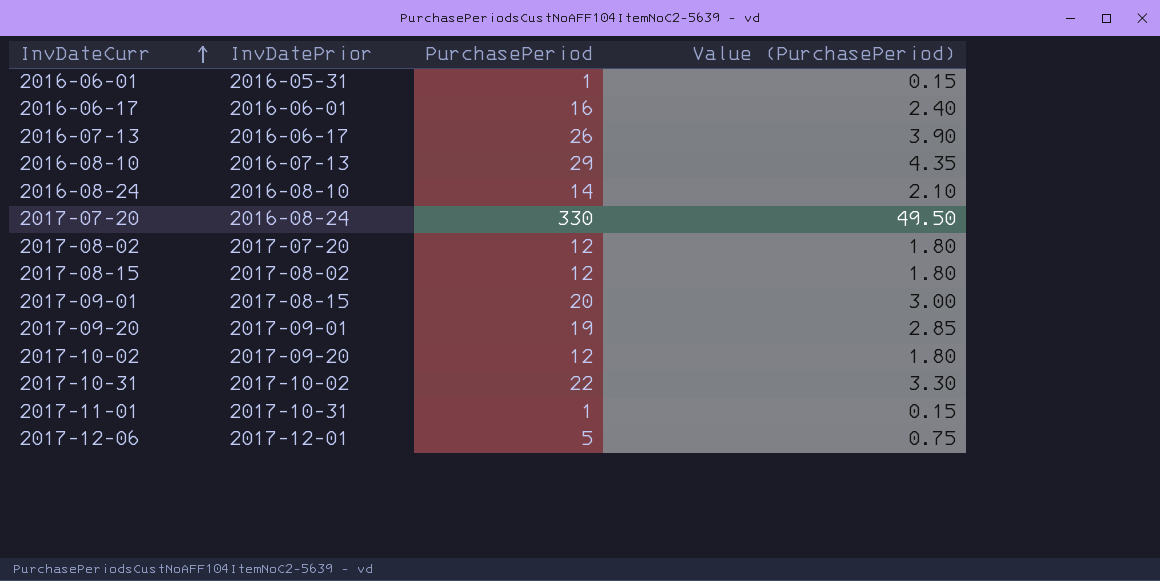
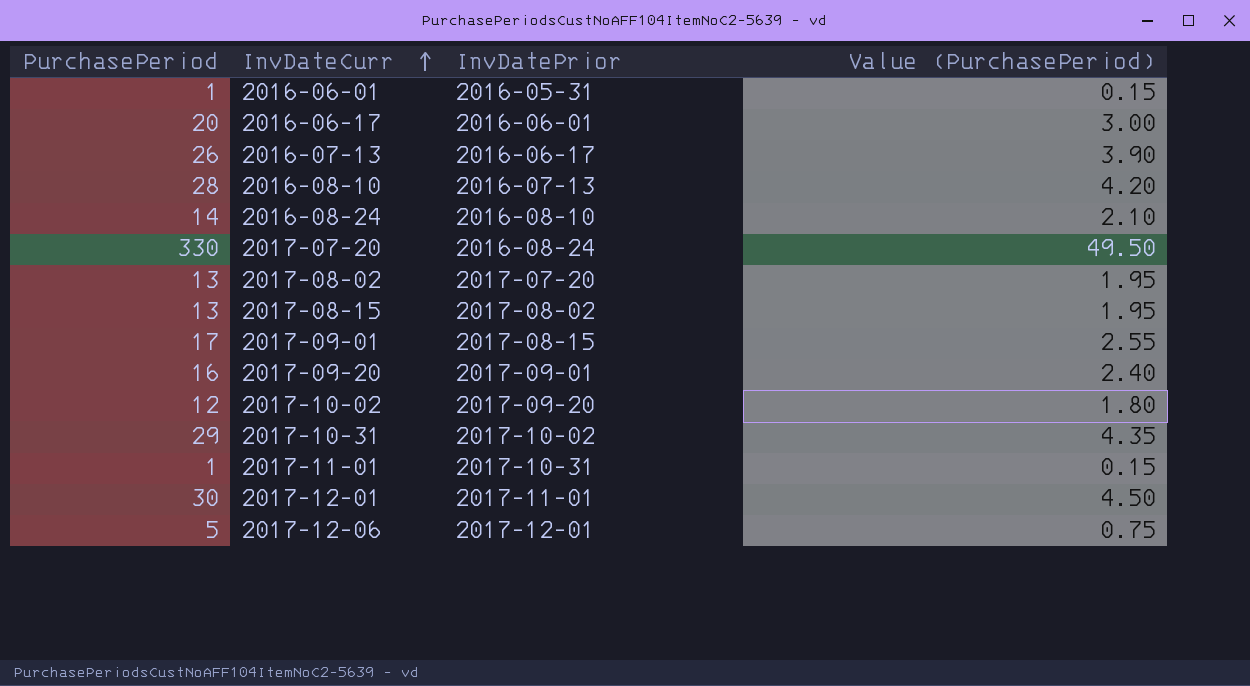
column PurchasePeriod | position: 3 -> 1
2016-06-17 | PurchasePeriod: 16 -> 20
2016-06-17 | Value (PurchasePeriod): 2.40 -> 3.00
2016-08-10 | PurchasePeriod: 29 -> 28
2016-08-10 | Value (PurchasePeriod): 4.35 -> 4.20
2017-08-02 | PurchasePeriod: 12 -> 13
2017-08-02 | Value (PurchasePeriod): 1.80 -> 1.95
2017-08-15 | PurchasePeriod: 12 -> 13
2017-08-15 | Value (PurchasePeriod): 1.80 -> 1.95
2017-09-01 | PurchasePeriod: 20 -> 17
2017-09-01 | Value (PurchasePeriod): 3.00 -> 2.55
2017-09-20 | PurchasePeriod: 19 -> 16
2017-09-20 | Value (PurchasePeriod): 2.85 -> 2.40
2017-10-31 | PurchasePeriod: 22 -> 29
2017-10-31 | Value (PurchasePeriod): 3.30 -> 4.35
row 2017-12-01: none -> 30 | 2017-11-01 | 4.50

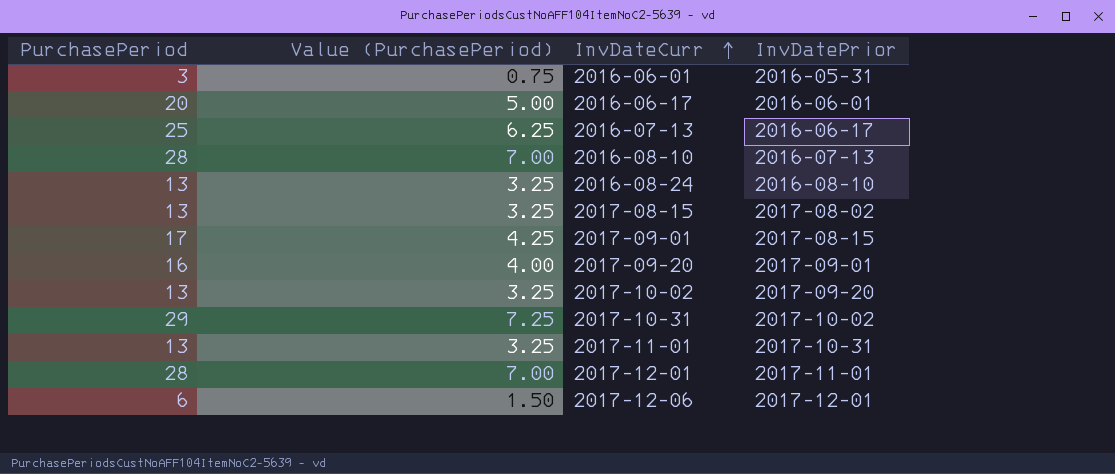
column Value (PurchasePeriod) | formula: [PurchasePeriod] * 0.15 -> [PurchasePeriod] * 0.25
column Value (PurchasePeriod) | position: 4 -> 2
row 2017-07-20: 330 | 2016-08-24 | 49.50 -> none
row 2017-08-02: 13 | 2017-07-20 | 1.95 -> none
2016-06-01 | PurchasePeriod: 1 -> 3
2016-07-13 | PurchasePeriod: 26 -> 25
2016-08-24 | PurchasePeriod: 14 -> 13
2017-10-02 | PurchasePeriod: 12 -> 13
2017-11-01 | PurchasePeriod: 1 -> 13
2017-12-01 | PurchasePeriod: 30 -> 28
2017-12-06 | PurchasePeriod: 5 -> 6

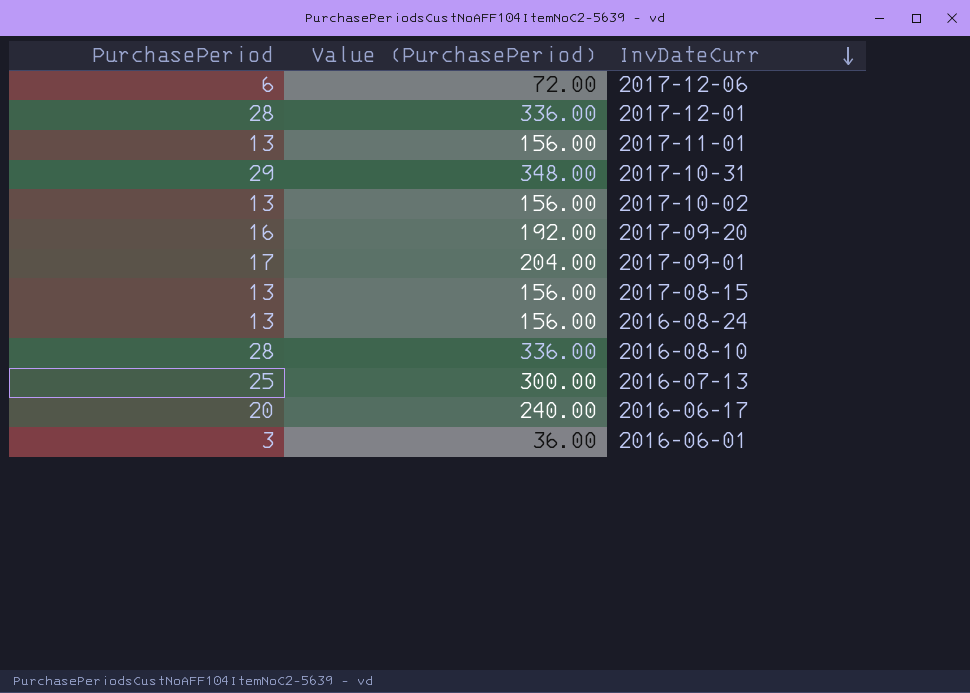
row order: InvDateCurr ascending -> InvDateCurr descending
column InvDatePrior | position: 4 -> none
column Value (PurchasePeriod) | formula: [PurchasePeriod] * 0.25 -> [PurchasePeriod] * 12

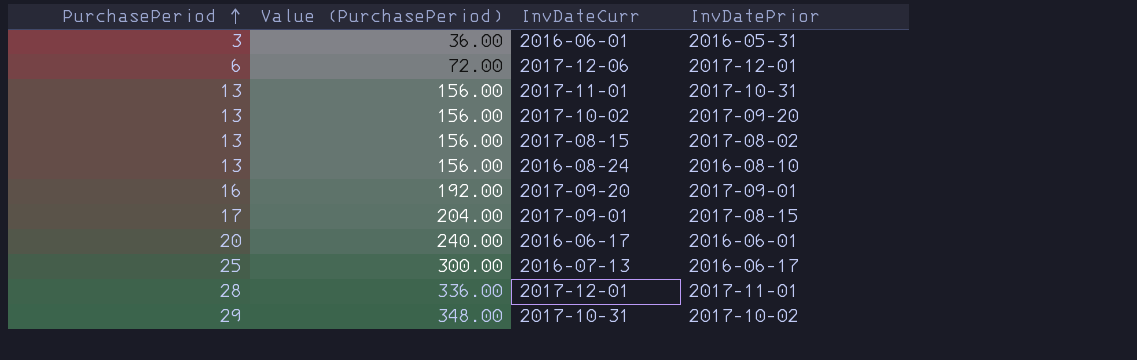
row order: InvDateCurr descending -> PurchasePeriod ascending
column InvDatePrior | position: none -> 4
row 2016-08-10: 28 | 336.00 -> none

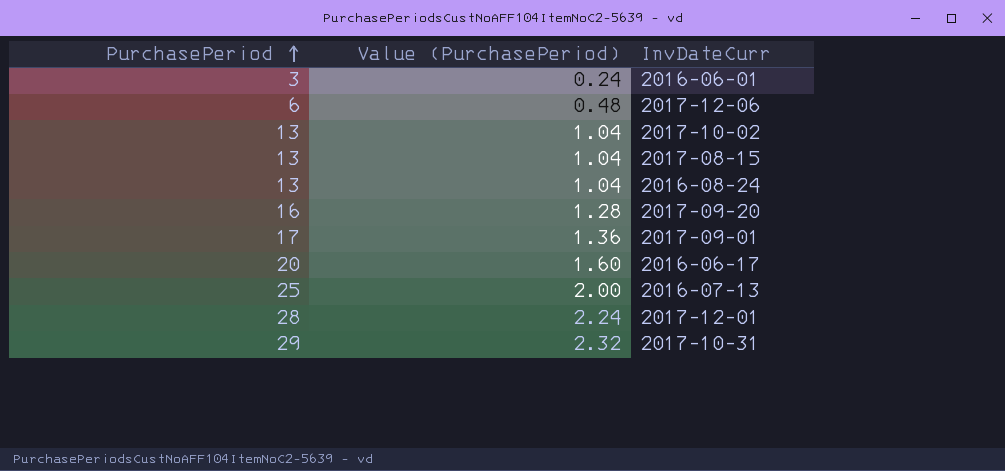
column InvDatePrior | position: 4 -> none
column Value (PurchasePeriod) | formula: [PurchasePeriod] * 12 -> [PurchasePeriod] * 0.08
row 2017-11-01: 13 | 156.00 | 2017-10-31 -> none

